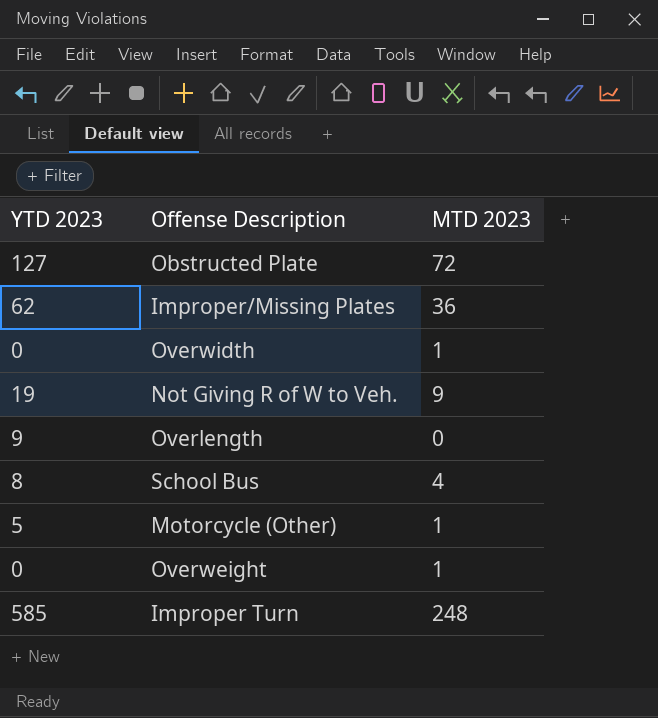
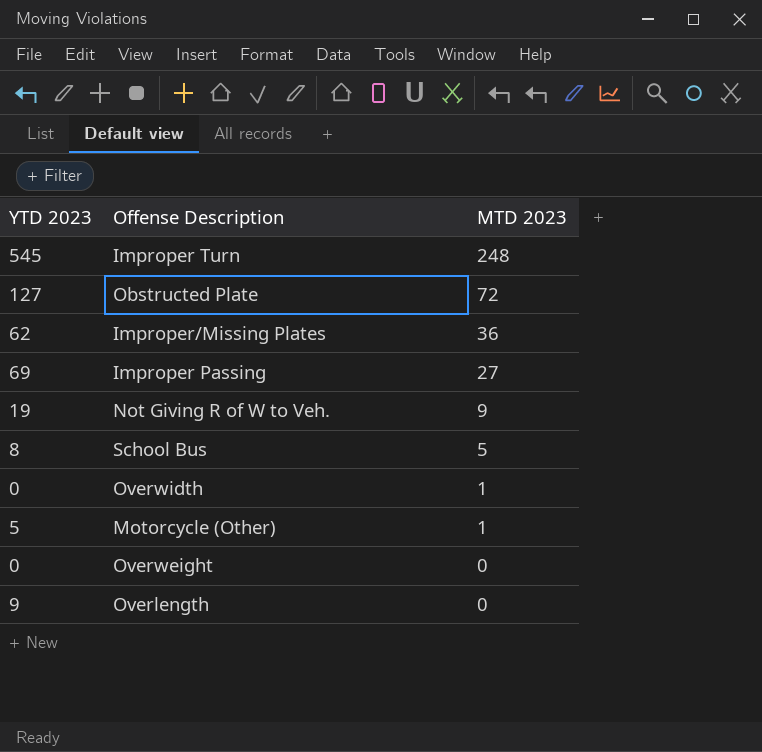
row order: none -> MTD 2023 descending
Improper Turn | YTD 2023: 585 -> 545
row Improper Passing: none -> 69 | 27
School Bus | MTD 2023: 4 -> 5
Overweight | MTD 2023: 1 -> 0

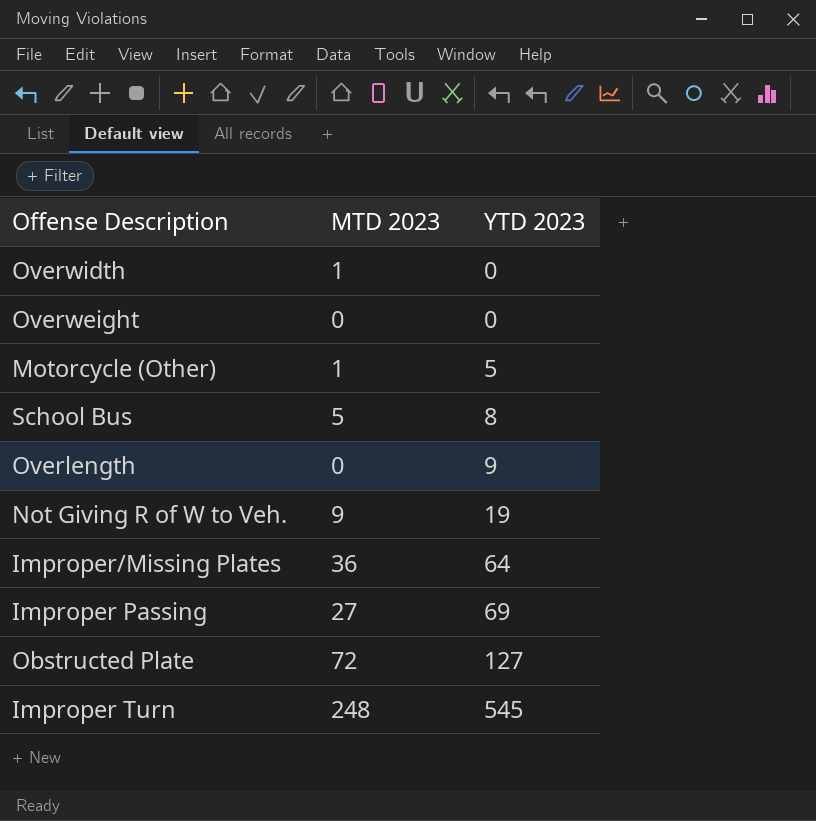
row order: MTD 2023 descending -> YTD 2023 ascending
column YTD 2023 | position: 1 -> 3
Improper/Missing Plates | YTD 2023: 62 -> 64

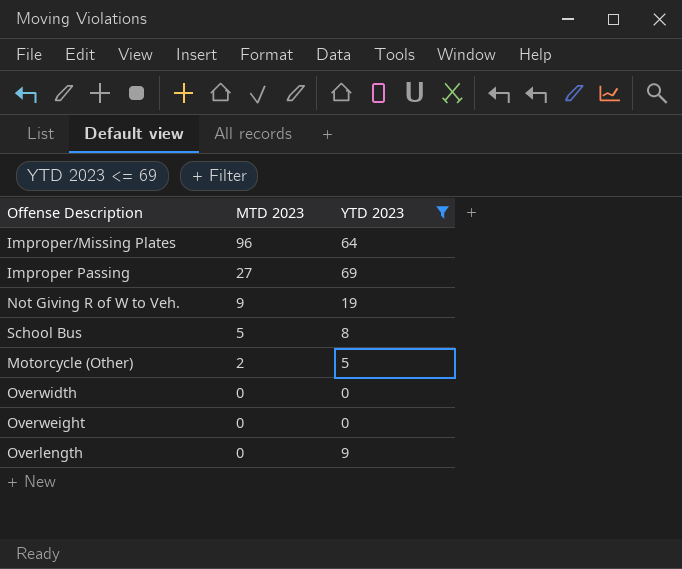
filter: none -> YTD 2023 <= 69
row order: YTD 2023 ascending -> MTD 2023 descending
Improper/Missing Plates | MTD 2023: 36 -> 96
Motorcycle (Other) | MTD 2023: 1 -> 2
Overwidth | MTD 2023: 1 -> 0

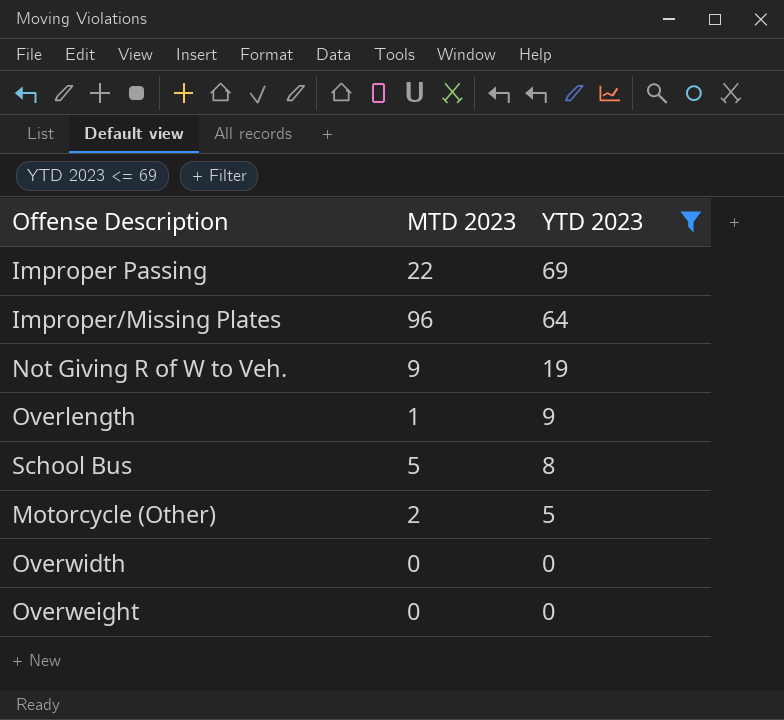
row order: MTD 2023 descending -> YTD 2023 descending
Improper Passing | MTD 2023: 27 -> 22
Overlength | MTD 2023: 0 -> 1

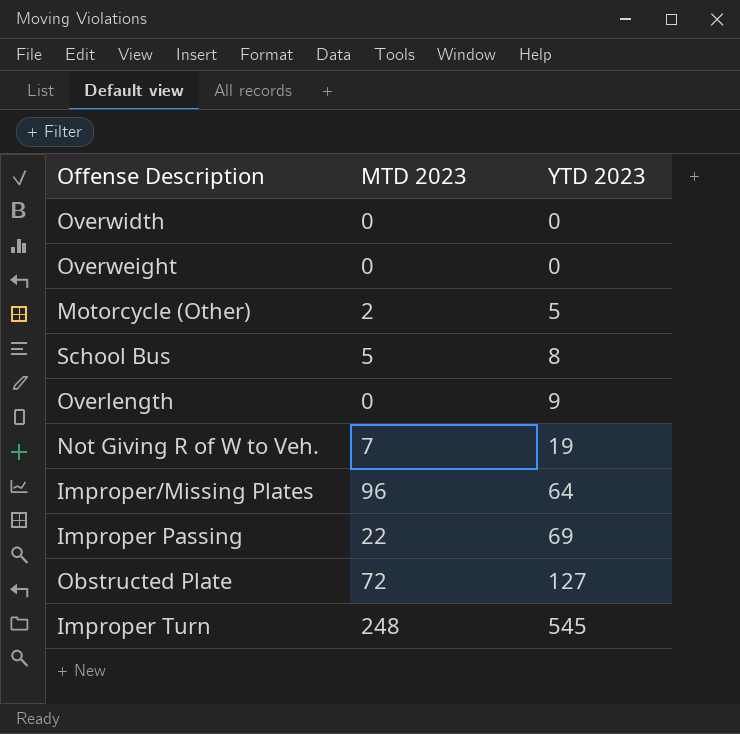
filter: YTD 2023 <= 69 -> none
row order: YTD 2023 descending -> YTD 2023 ascending
Overlength | MTD 2023: 1 -> 0
Not Giving R of W to Veh. | MTD 2023: 9 -> 7

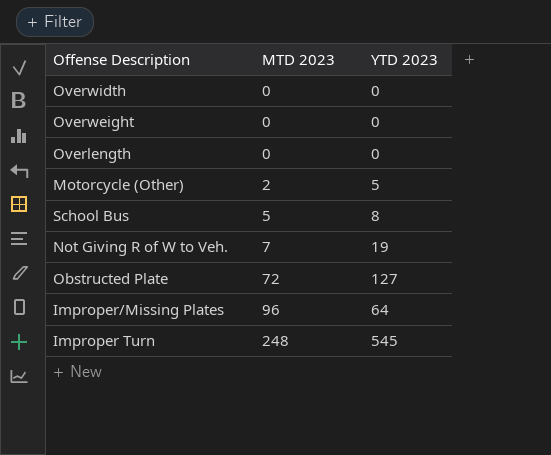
row order: YTD 2023 ascending -> MTD 2023 ascending
row Improper Passing: 22 | 69 -> none
Overlength | YTD 2023: 9 -> 0

